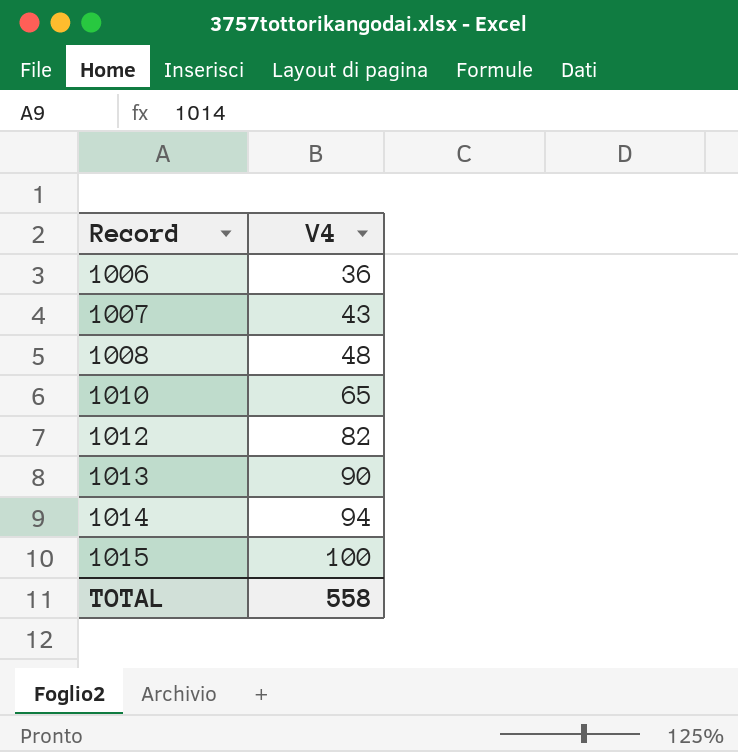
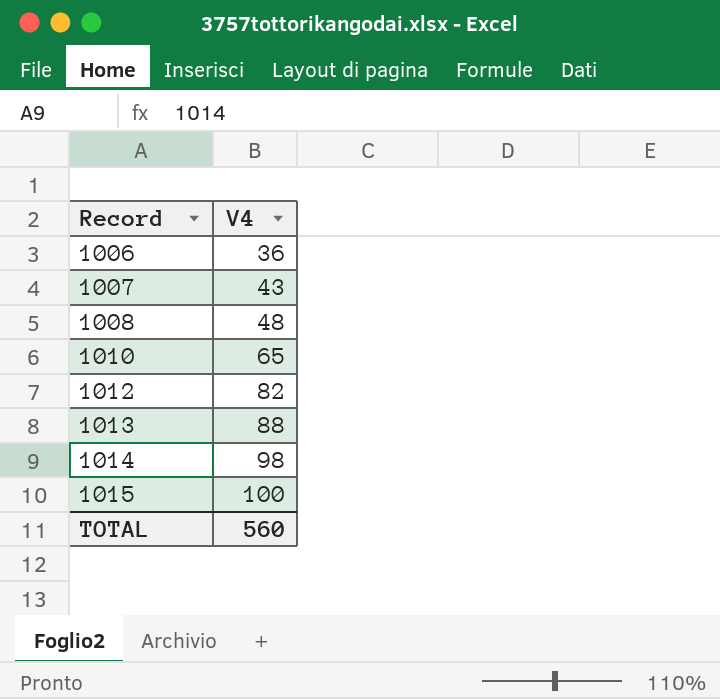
1013 | V4: 90 -> 88
1014 | V4: 94 -> 98
TOTAL | V4: 558 -> 560

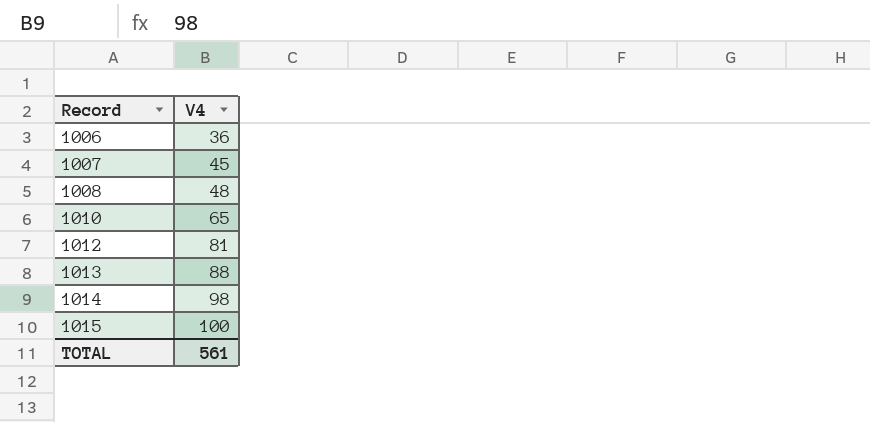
1007 | V4: 43 -> 45
1012 | V4: 82 -> 81
TOTAL | V4: 560 -> 561

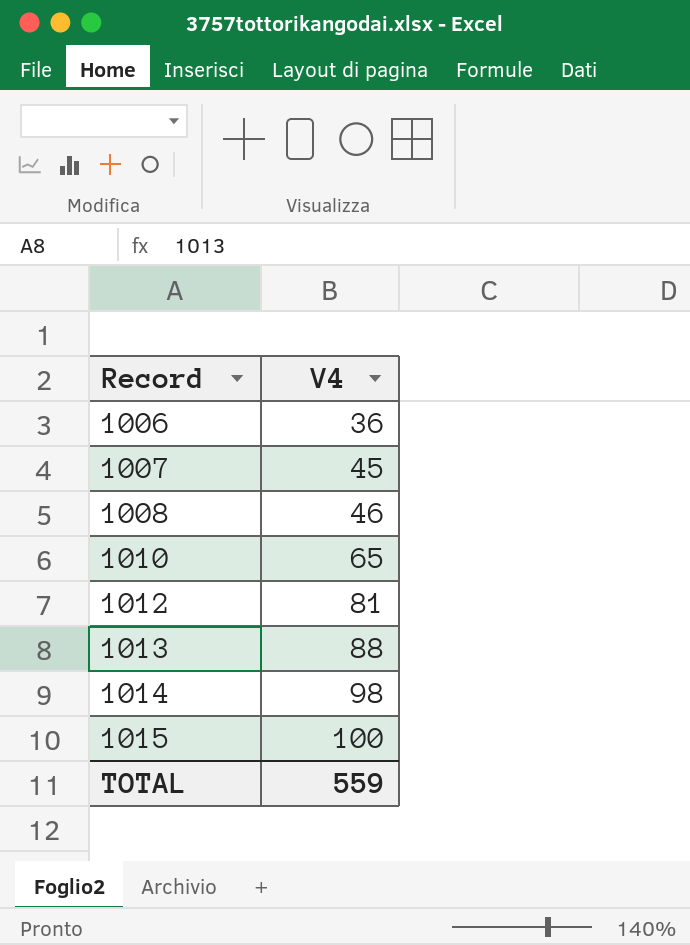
1008 | V4: 48 -> 46
TOTAL | V4: 561 -> 559

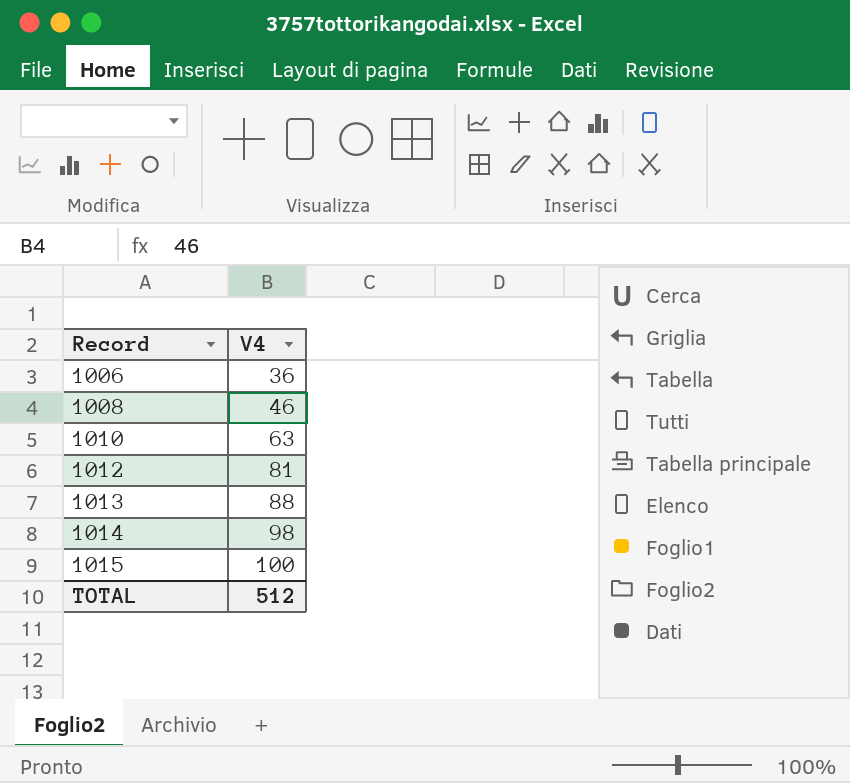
row 1007: 45 -> none
1010 | V4: 65 -> 63
TOTAL | V4: 559 -> 512

